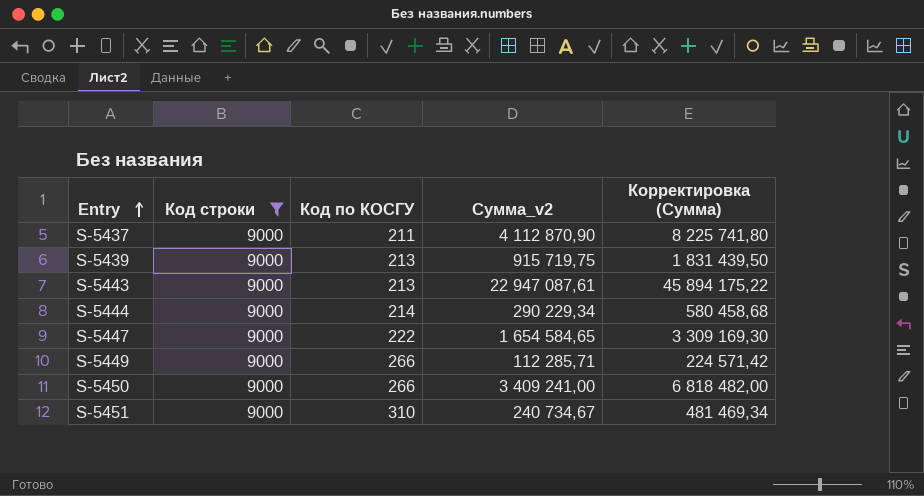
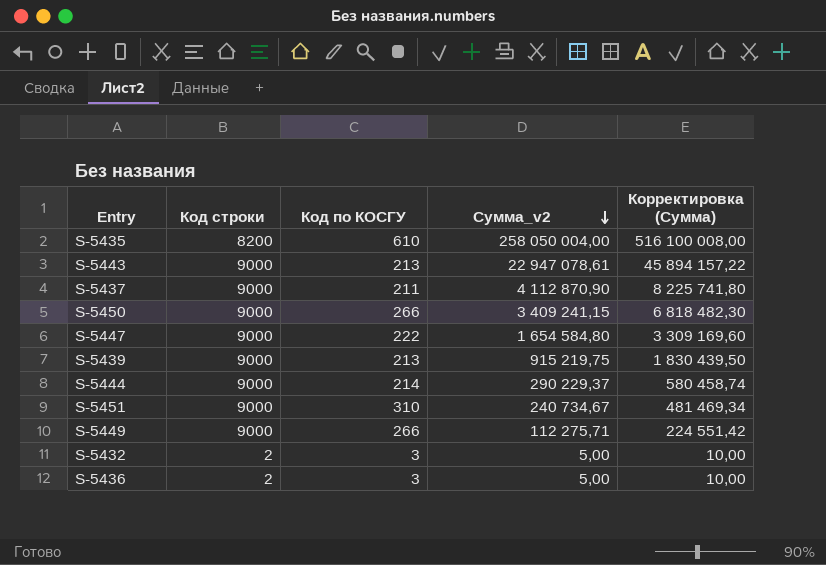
filter: Код строки = 9000 -> none
row order: Entry ascending -> Сумма_v2 descending
S-5443 | Сумма_v2: 22 947 087,61 -> 22 947 078,61
S-5443 | Корректировка (Сумма): 45 894 175,22 -> 45 894 157,22
S-5450 | Сумма_v2: 3 409 241,00 -> 3 409 241,15
S-5450 | Корректировка (Сумма): 6 818 482,00 -> 6 818 482,30
S-5447 | Сумма_v2: 1 654 584,65 -> 1 654 584,80
S-5447 | Корректировка (Сумма): 3 309 169,30 -> 3 309 169,60
S-5439 | Сумма_v2: 915 719,75 -> 915 219,75
S-5439 | Корректировка (Сумма): 1 831 439,50 -> 1 830 439,50
S-5444 | Сумма_v2: 290 229,34 -> 290 229,37
S-5444 | Корректировка (Сумма): 580 458,68 -> 580 458,74
S-5449 | Сумма_v2: 112 285,71 -> 112 275,71
S-5449 | Корректировка (Сумма): 224 571,42 -> 224 551,42

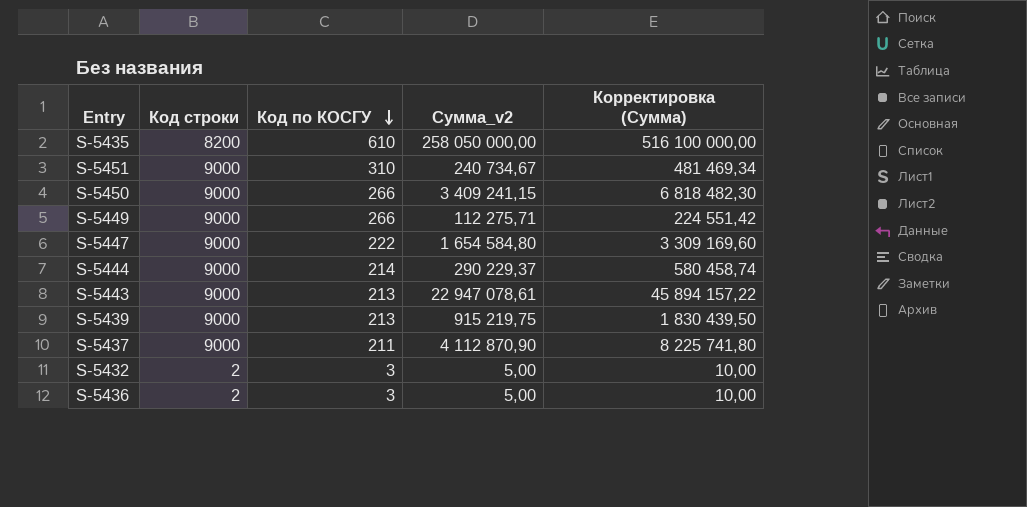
row order: Сумма_v2 descending -> Код по КОСГУ descending
S-5435 | Сумма_v2: 258 050 004,00 -> 258 050 000,00
S-5435 | Корректировка (Сумма): 516 100 008,00 -> 516 100 000,00

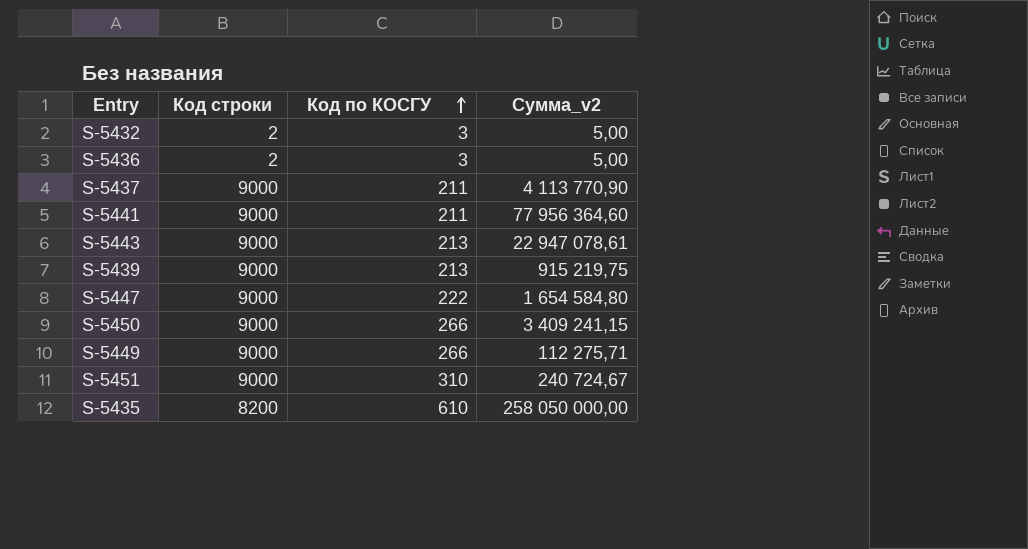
row order: Код по КОСГУ descending -> Код по КОСГУ ascending
column Корректировка (Сумма) | formula: [Сумма_v2] * 2 -> none
row S-5444: 9000 | 214 | 290 229,37 | 580 458,74 -> none
S-5437 | Сумма_v2: 4 112 870,90 -> 4 113 770,90
row S-5441: none -> 9000 | 211 | 77 956 364,60
S-5451 | Сумма_v2: 240 734,67 -> 240 724,67

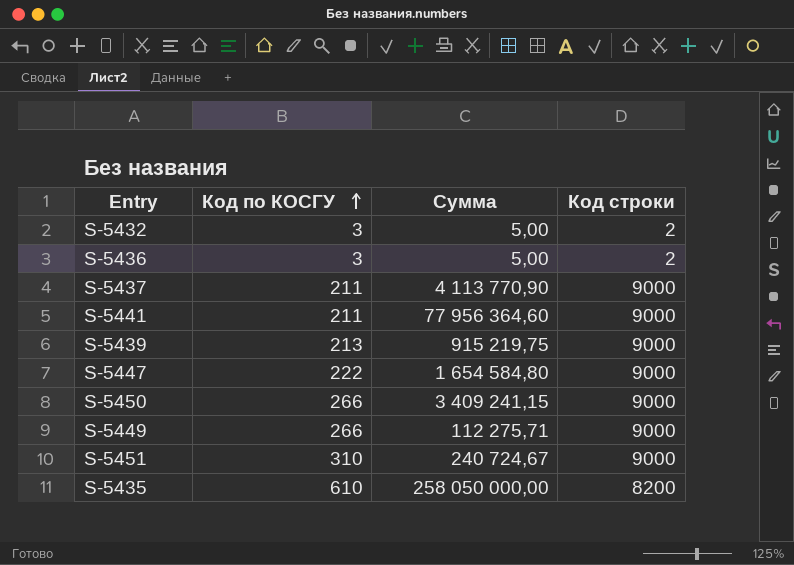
column name: Сумма_v2 -> Сумма
column Код строки | position: 2 -> 4
row S-5443: 9000 | 213 | 22 947 078,61 -> none

